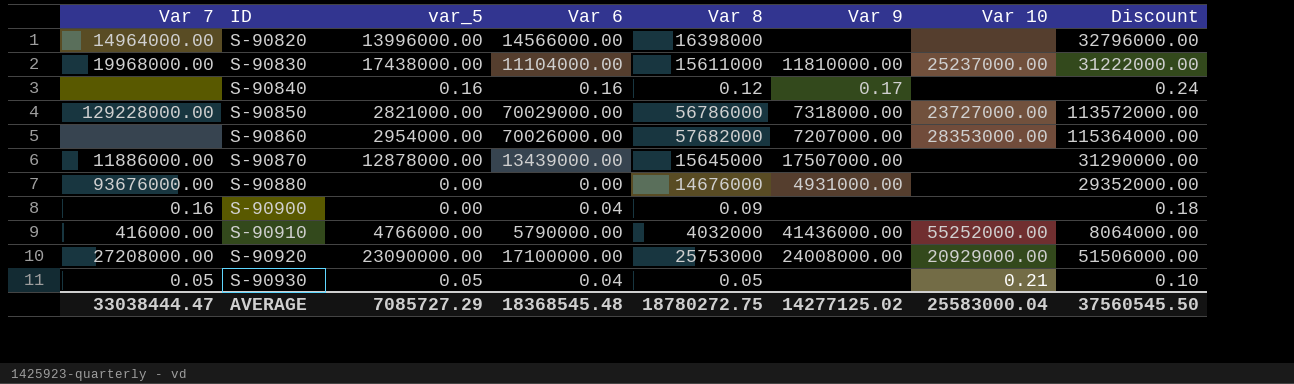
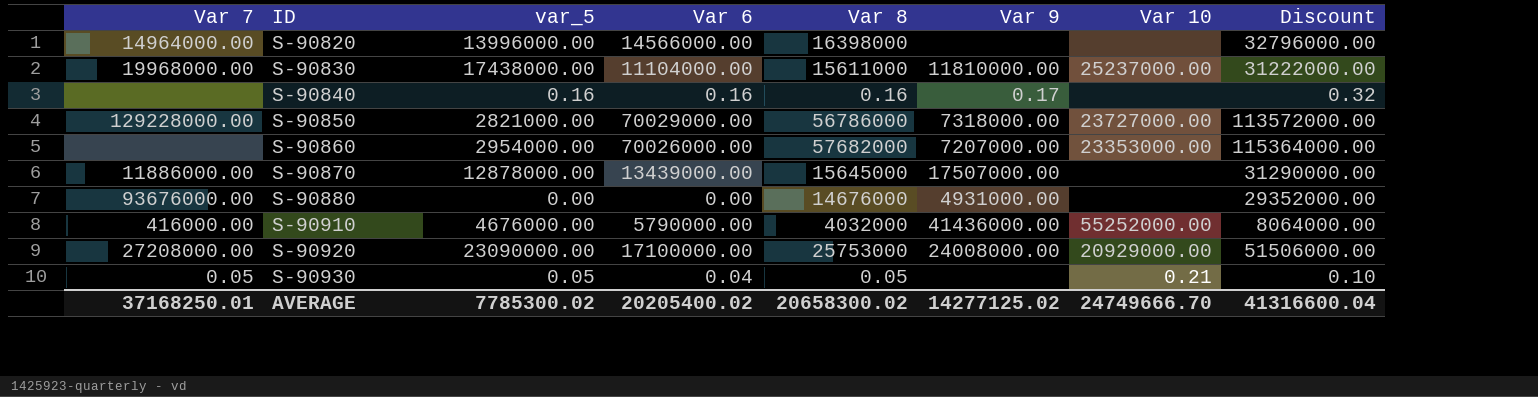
row S-90900: 0.16 | 0.00 | 0.04 | 0.09 | none | none | 0.18 -> none
S-90840 | Var 8: 0.12 -> 0.16
S-90840 | Discount: 0.24 -> 0.32
S-90860 | Var 10: 28353000.00 -> 23353000.00
S-90910 | var_5: 4766000.00 -> 4676000.00
AVERAGE | Var 7: 33038444.47 -> 37168250.01
AVERAGE | var_5: 7085727.29 -> 7785300.02
AVERAGE | Var 6: 18368545.48 -> 20205400.02
AVERAGE | Var 8: 18780272.75 -> 20658300.02
AVERAGE | Var 10: 25583000.04 -> 24749666.70
AVERAGE | Discount: 37560545.50 -> 41316600.04

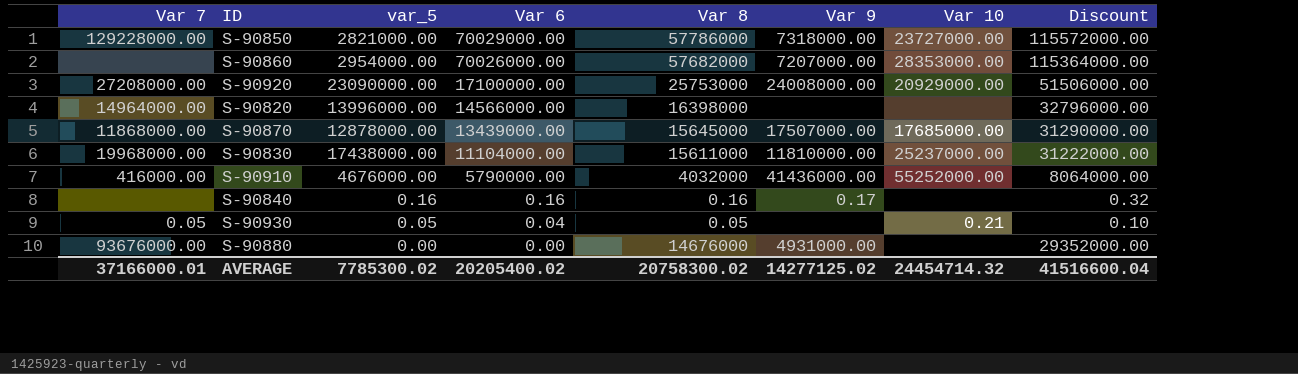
row order: ID ascending -> Var 6 descending
S-90850 | Var 8: 56786000 -> 57786000
S-90850 | Discount: 113572000.00 -> 115572000.00
S-90860 | Var 10: 23353000.00 -> 28353000.00
S-90870 | Var 7: 11886000.00 -> 11868000.00
S-90870 | Var 10: none -> 17685000.00
AVERAGE | Var 7: 37168250.01 -> 37166000.01
AVERAGE | Var 8: 20658300.02 -> 20758300.02
AVERAGE | Var 10: 24749666.70 -> 24454714.32
AVERAGE | Discount: 41316600.04 -> 41516600.04

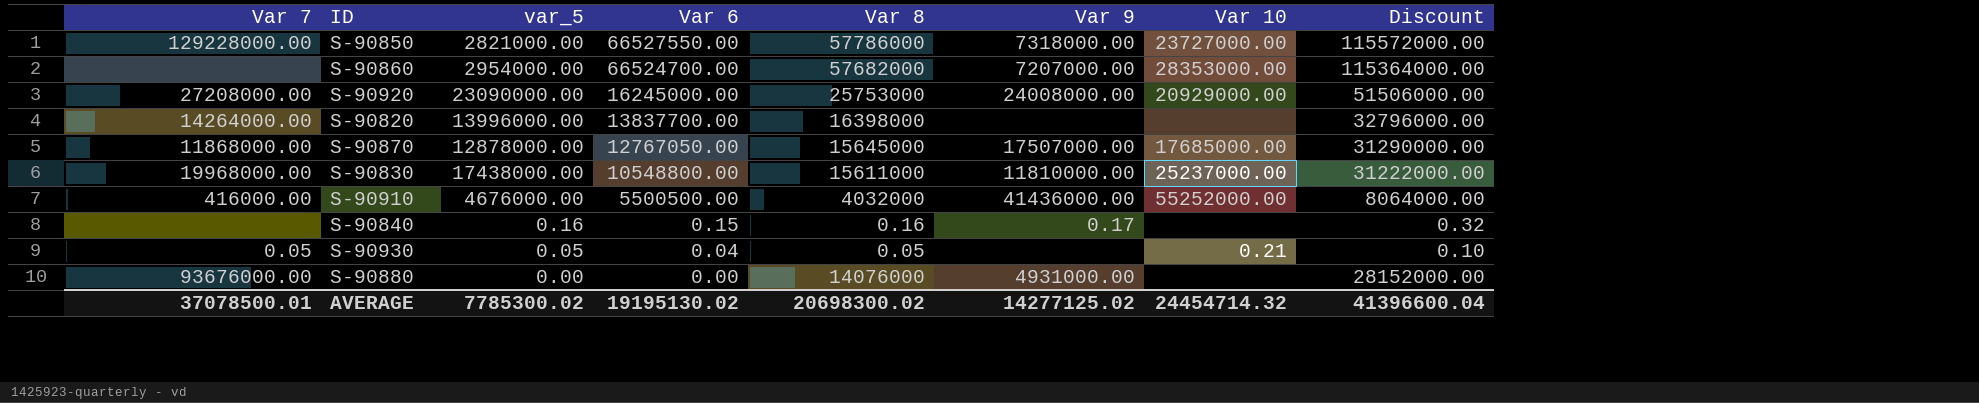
S-90850 | Var 6: 70029000.00 -> 66527550.00
S-90860 | Var 6: 70026000.00 -> 66524700.00
S-90920 | Var 6: 17100000.00 -> 16245000.00
S-90820 | Var 7: 14964000.00 -> 14264000.00
S-90820 | Var 6: 14566000.00 -> 13837700.00
S-90870 | Var 6: 13439000.00 -> 12767050.00
S-90830 | Var 6: 11104000.00 -> 10548800.00
S-90910 | Var 6: 5790000.00 -> 5500500.00
S-90840 | Var 6: 0.16 -> 0.15
S-90880 | Var 8: 14676000 -> 14076000
S-90880 | Discount: 29352000.00 -> 28152000.00
AVERAGE | Var 7: 37166000.01 -> 37078500.01
AVERAGE | Var 6: 20205400.02 -> 19195130.02
AVERAGE | Var 8: 20758300.02 -> 20698300.02
AVERAGE | Discount: 41516600.04 -> 41396600.04

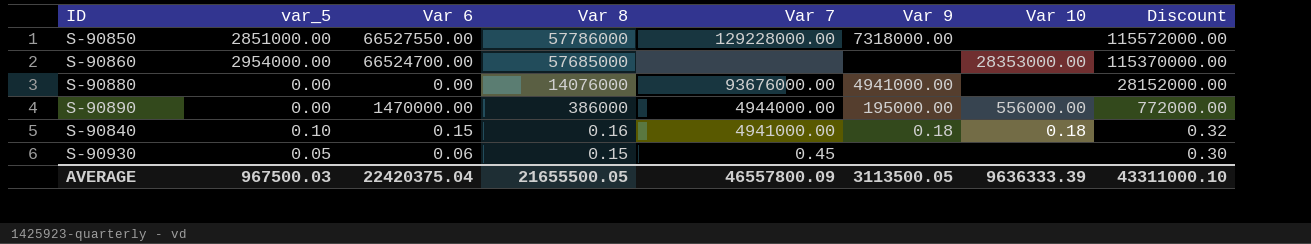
row order: Var 6 descending -> Var 8 descending
column Var 7 | position: 1 -> 5
row S-90920: 27208000.00 | 23090000.00 | 16245000.00 | 25753000 | 24008000.00 | 20929000.00 | 51506000.00 -> none
row S-90820: 14264000.00 | 13996000.00 | 13837700.00 | 16398000 | none | none | 32796000.00 -> none
row S-90870: 11868000.00 | 12878000.00 | 12767050.00 | 15645000 | 17507000.00 | 17685000.00 | 31290000.00 -> none
row S-90830: 19968000.00 | 17438000.00 | 10548800.00 | 15611000 | 11810000.00 | 25237000.00 | 31222000.00 -> none
row S-90910: 416000.00 | 4676000.00 | 5500500.00 | 4032000 | 41436000.00 | 55252000.00 | 8064000.00 -> none
S-90850 | var_5: 2821000.00 -> 2851000.00
S-90850 | Var 10: 23727000.00 -> none
S-90860 | Var 8: 57682000 -> 57685000
S-90860 | Var 9: 7207000.00 -> none
S-90860 | Discount: 115364000.00 -> 115370000.00
S-90880 | Var 9: 4931000.00 -> 4941000.00
row S-90890: none -> 0.00 | 1470000.00 | 386000 | 4944000.00 | 195000.00 | 556000.00 | 772000.00
S-90840 | var_5: 0.16 -> 0.10
S-90840 | Var 7: none -> 4941000.00
S-90840 | Var 9: 0.17 -> 0.18
S-90840 | Var 10: none -> 0.18
S-90930 | Var 6: 0.04 -> 0.06
S-90930 | Var 8: 0.05 -> 0.15
S-90930 | Var 7: 0.05 -> 0.45
S-90930 | Var 10: 0.21 -> none
S-90930 | Discount: 0.10 -> 0.30
AVERAGE | var_5: 7785300.02 -> 967500.03
AVERAGE | Var 6: 19195130.02 -> 22420375.04
AVERAGE | Var 8: 20698300.02 -> 21655500.05
AVERAGE | Var 7: 37078500.01 -> 46557800.09
AVERAGE | Var 9: 14277125.02 -> 3113500.05
AVERAGE | Var 10: 24454714.32 -> 9636333.39
AVERAGE | Discount: 41396600.04 -> 43311000.10

